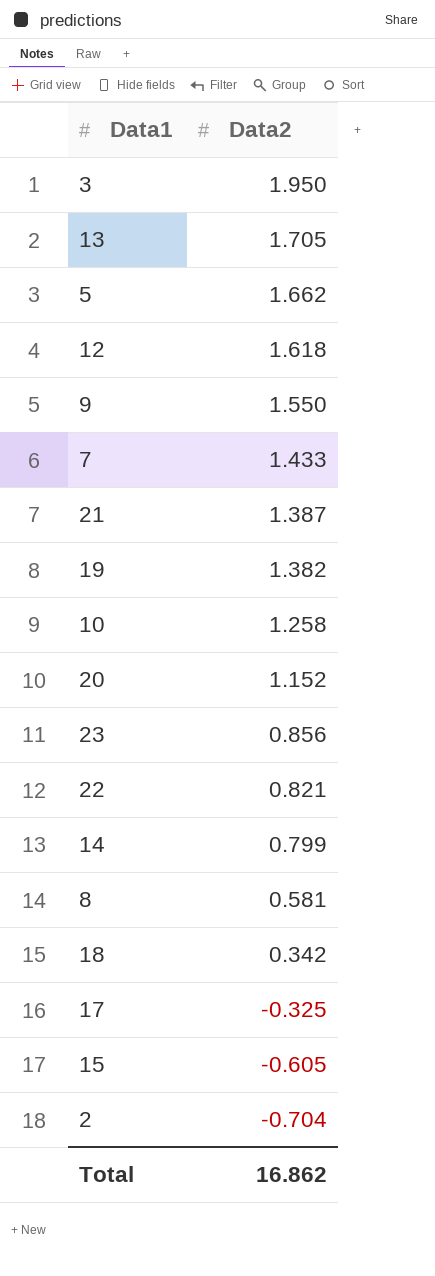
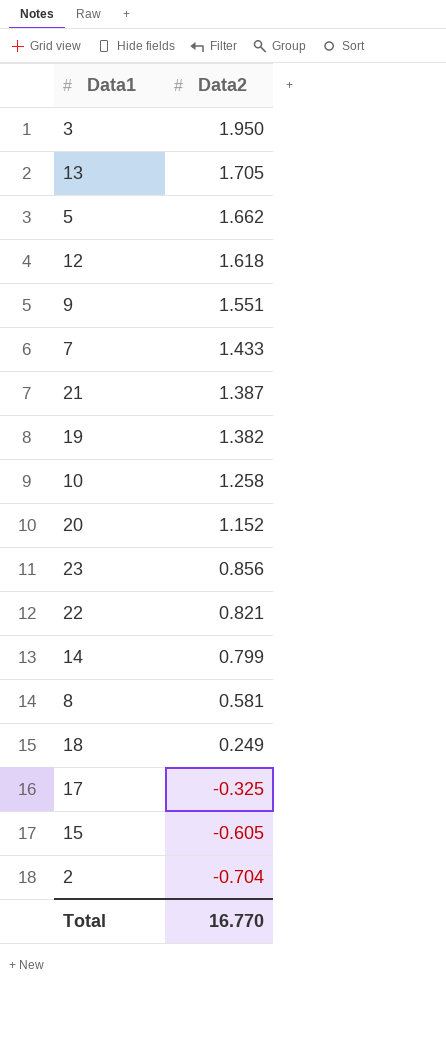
9 | Data2: 1.550 -> 1.551
18 | Data2: 0.342 -> 0.249
Total | Data2: 16.862 -> 16.770

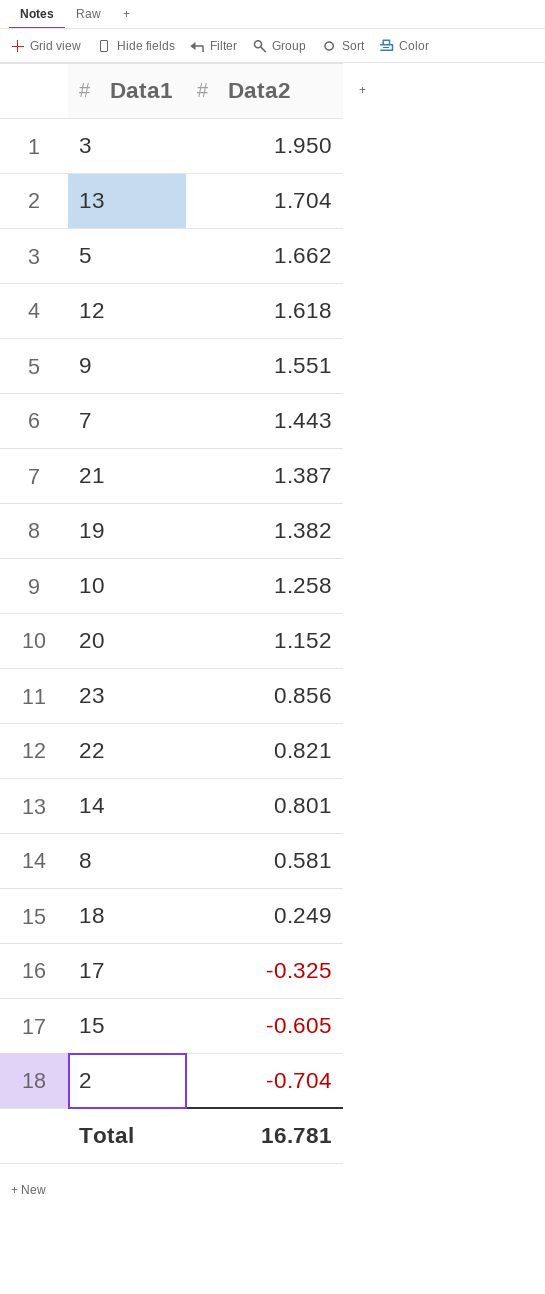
13 | Data2: 1.705 -> 1.704
7 | Data2: 1.433 -> 1.443
14 | Data2: 0.799 -> 0.801
Total | Data2: 16.770 -> 16.781

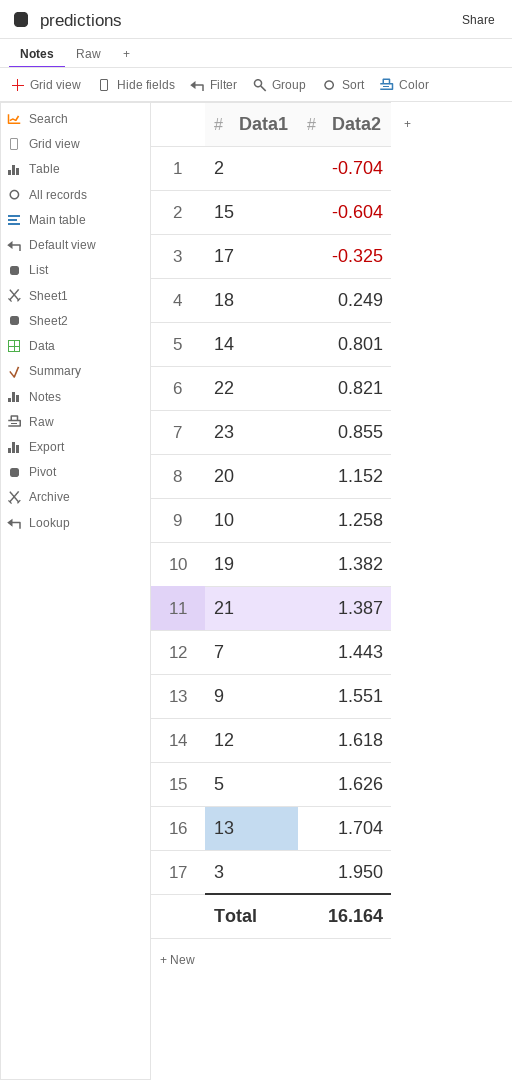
row order: Data2 descending -> Data2 ascending
row 8: 0.581 -> none
15 | Data2: -0.605 -> -0.604
23 | Data2: 0.856 -> 0.855
5 | Data2: 1.662 -> 1.626
Total | Data2: 16.781 -> 16.164

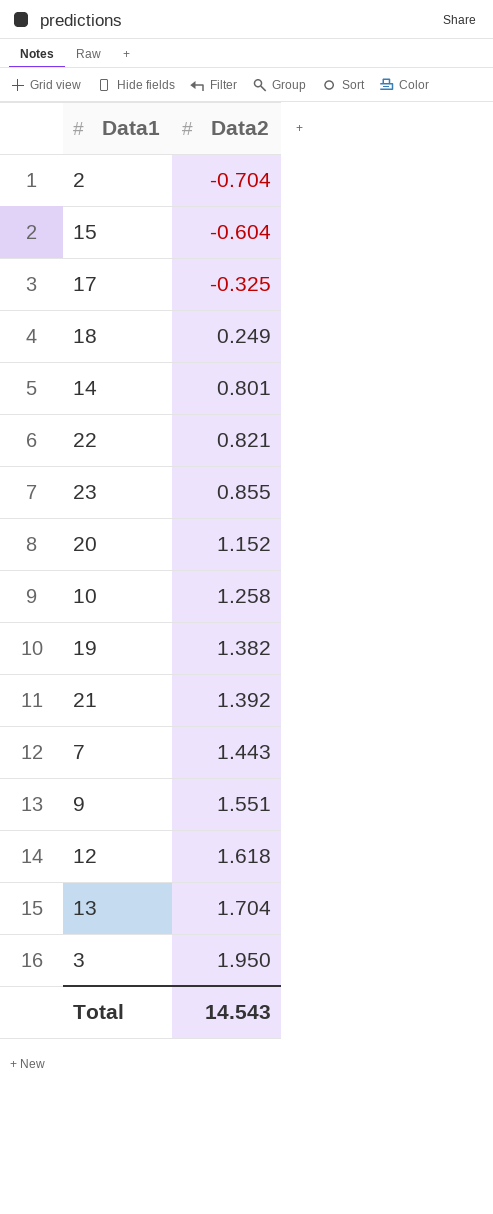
row 5: 1.626 -> none
21 | Data2: 1.387 -> 1.392
Total | Data2: 16.164 -> 14.543

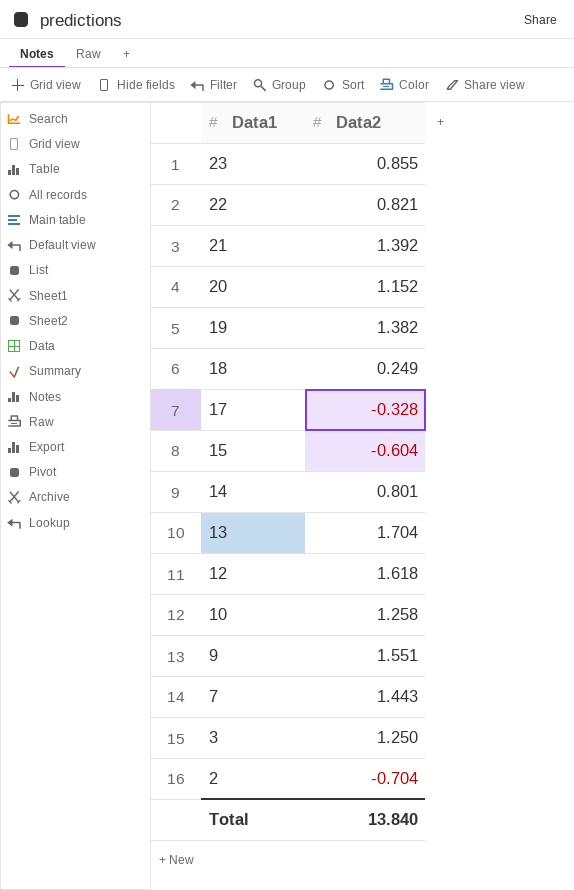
row order: Data2 ascending -> Data1 descending
17 | Data2: -0.325 -> -0.328
3 | Data2: 1.950 -> 1.250
Total | Data2: 14.543 -> 13.840

